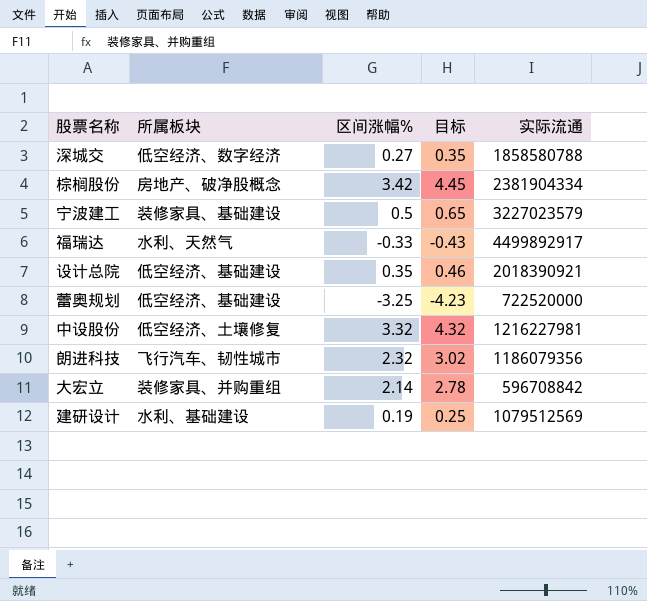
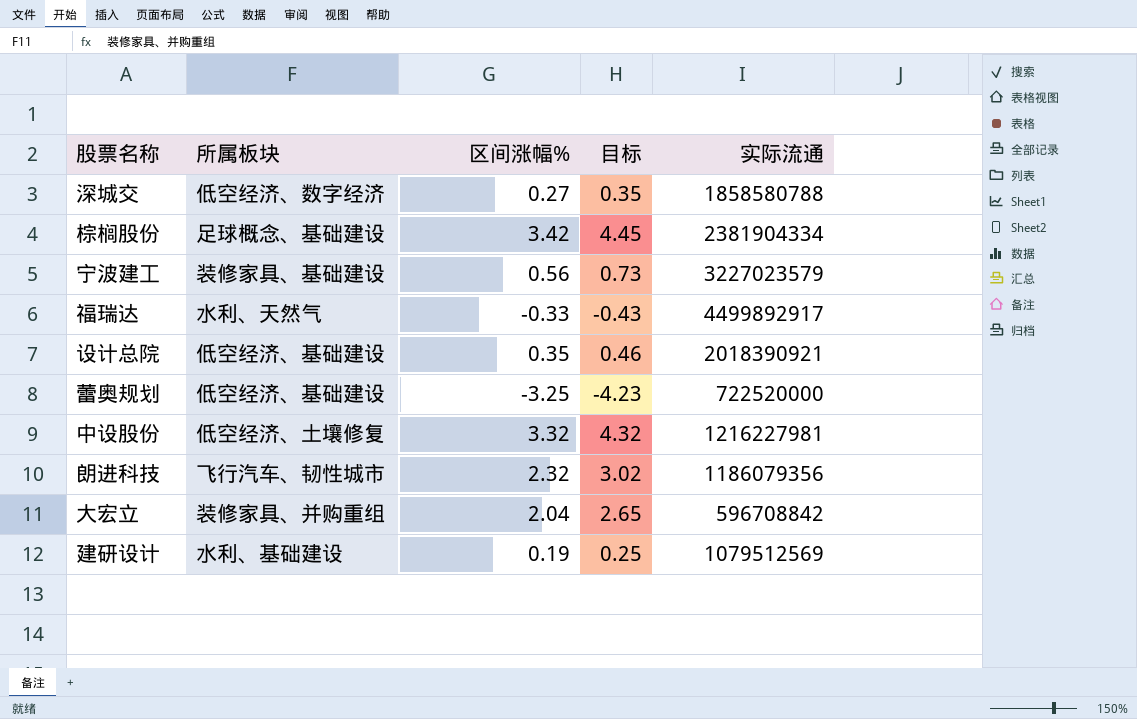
棕榈股份 | 所属板块: 房地产、破净股概念 -> 足球概念、基础建设
宁波建工 | 区间涨幅%: 0.5 -> 0.56
宁波建工 | 目标: 0.65 -> 0.73
大宏立 | 区间涨幅%: 2.14 -> 2.04
大宏立 | 目标: 2.78 -> 2.65

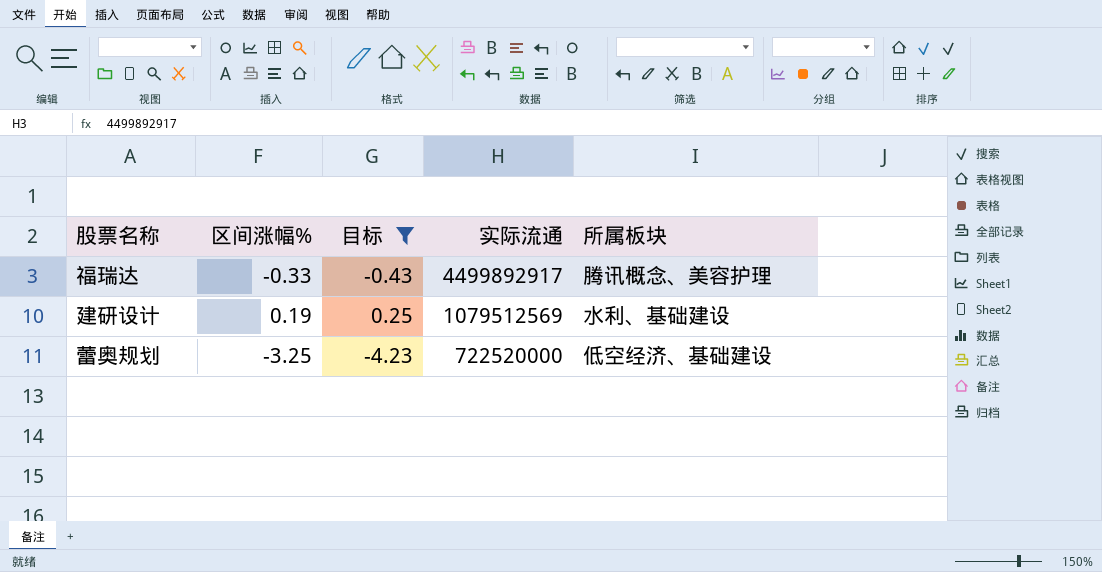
filter: none -> 目标 <= 0.25
row order: none -> 实际流通 descending
column 所属板块 | position: 2 -> 5
福瑞达 | 所属板块: 水利、天然气 -> 腾讯概念、美容护理

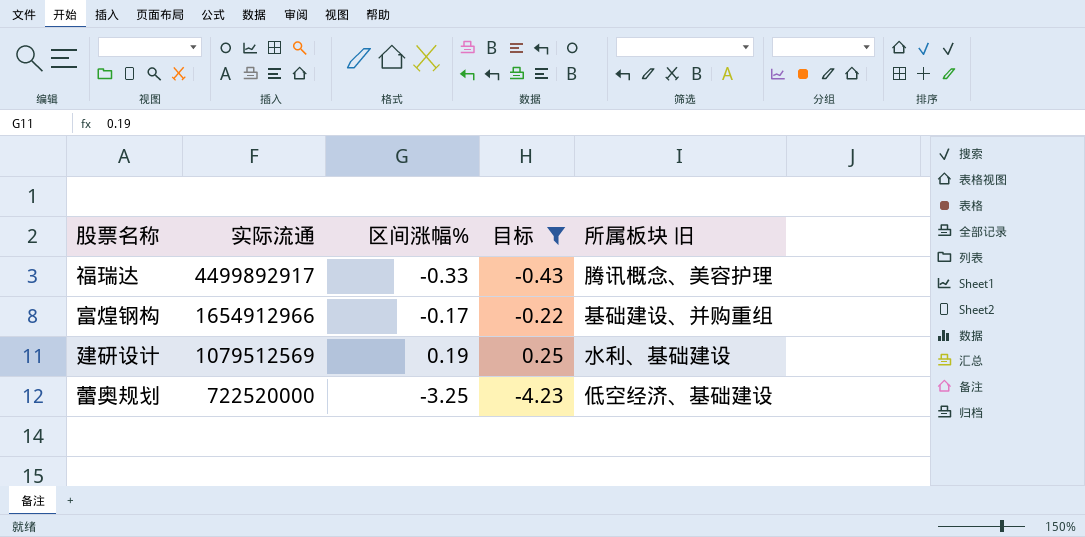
column 实际流通 | position: 4 -> 2
column name: 所属板块 -> 所属板块 旧
row 富煌钢构: none -> 1654912966 | -0.17 | -0.22 | 基础建设、并购重组

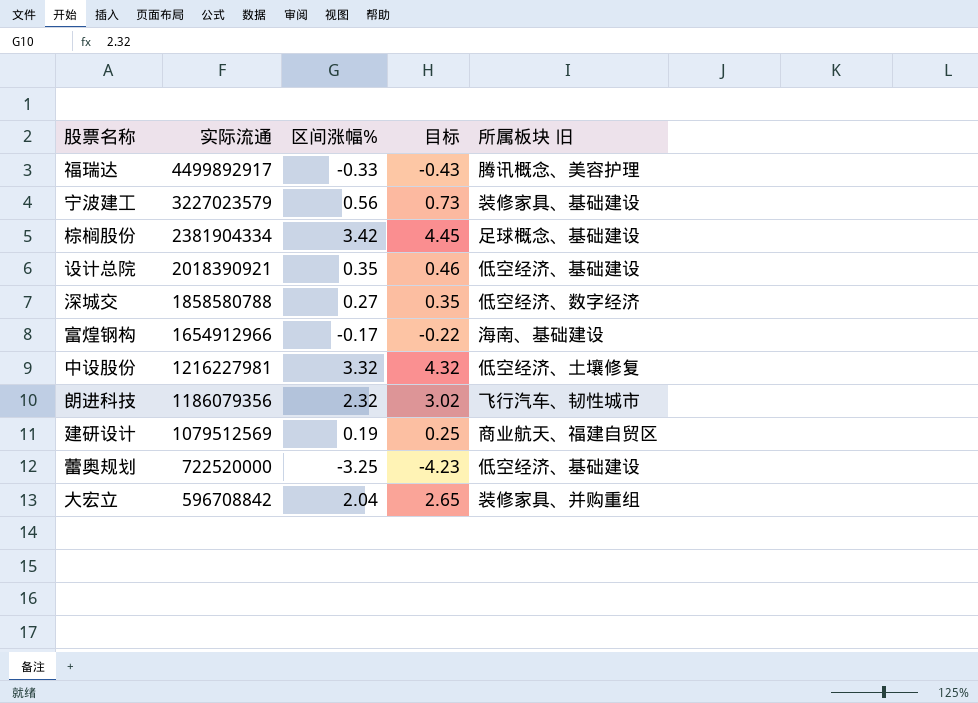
filter: 目标 <= 0.25 -> none
富煌钢构 | 所属板块 旧: 基础建设、并购重组 -> 海南、基础建设
建研设计 | 所属板块 旧: 水利、基础建设 -> 商业航天、福建自贸区

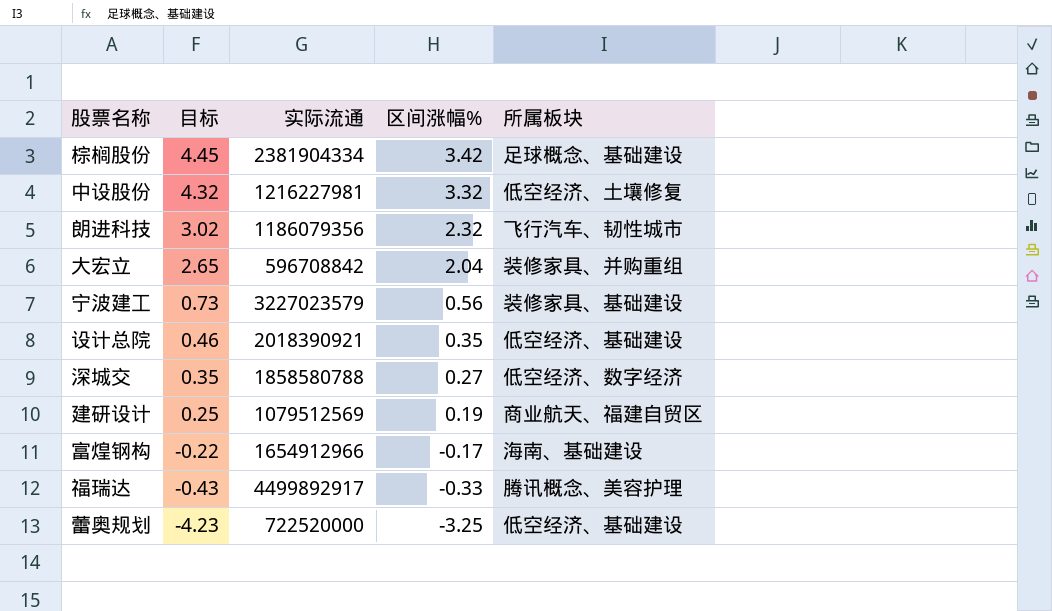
row order: 实际流通 descending -> 目标 descending
column 目标 | position: 4 -> 2
column name: 所属板块 旧 -> 所属板块

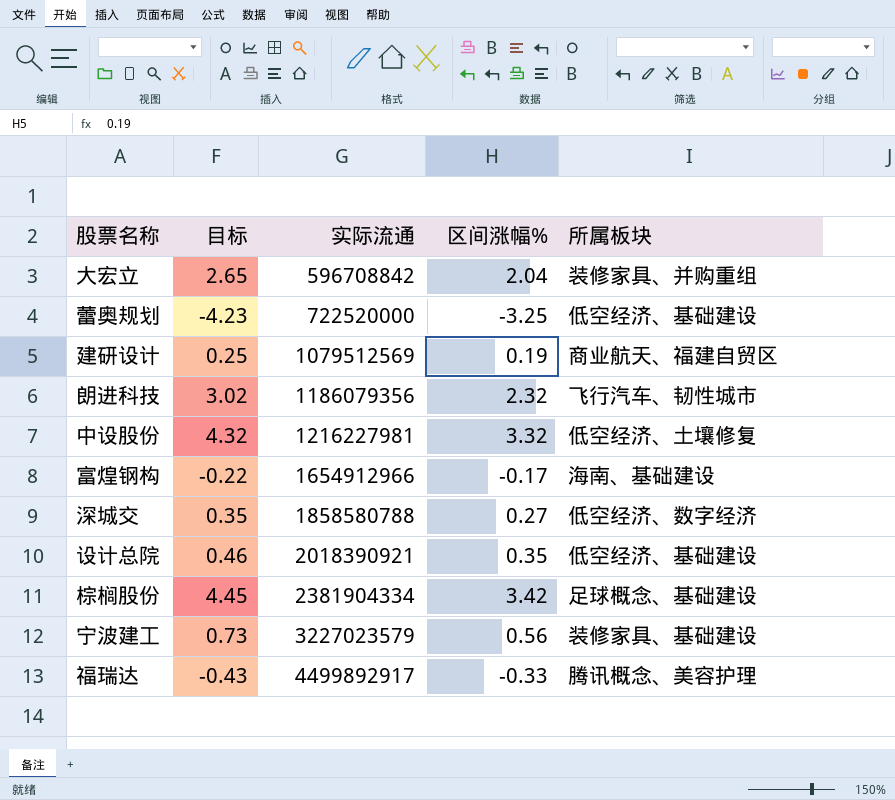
row order: 目标 descending -> 实际流通 ascending

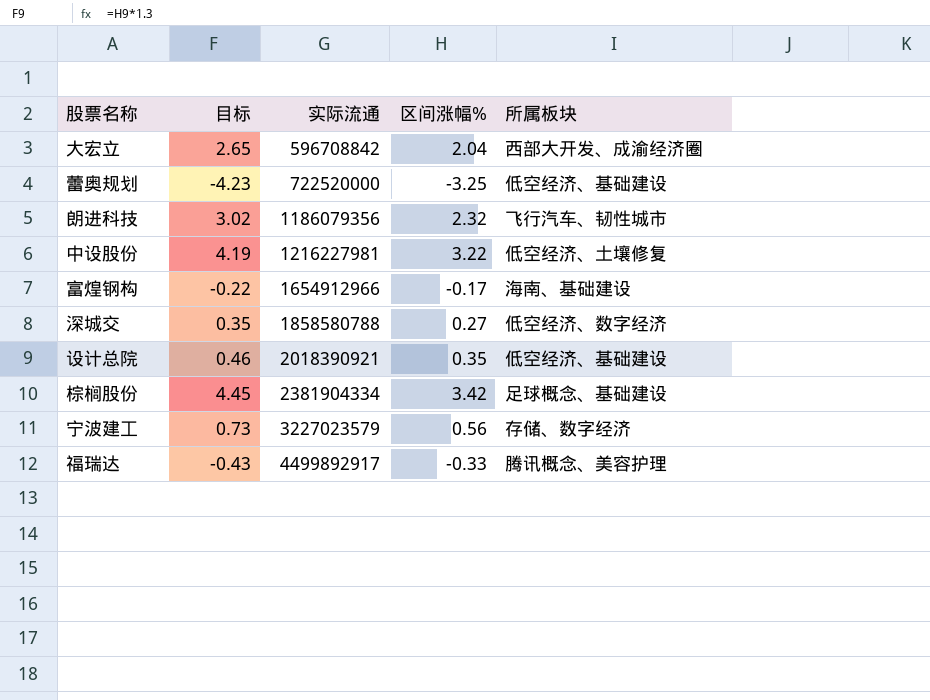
row 建研设计: 0.25 | 1079512569 | 0.19 | 商业航天、福建自贸区 -> none
大宏立 | 所属板块: 装修家具、并购重组 -> 西部大开发、成渝经济圈
中设股份 | 目标: 4.32 -> 4.19
中设股份 | 区间涨幅%: 3.32 -> 3.22
宁波建工 | 所属板块: 装修家具、基础建设 -> 存储、数字经济

